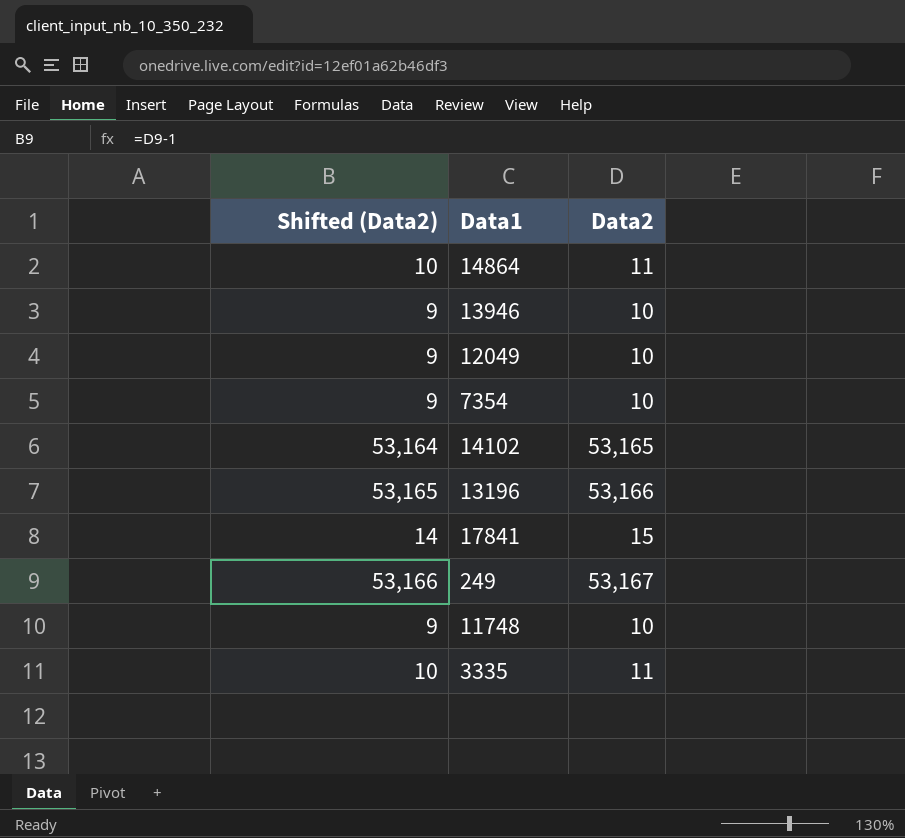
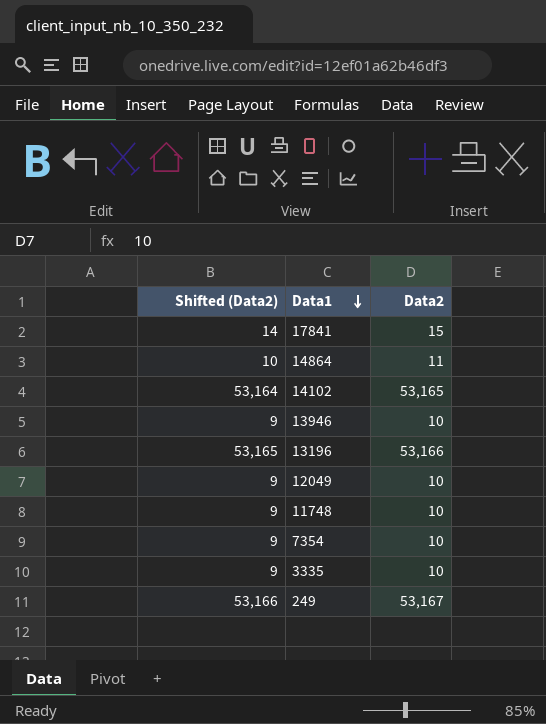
row order: none -> Data1 descending
3335 | Shifted (Data2): 10 -> 9
3335 | Data2: 11 -> 10

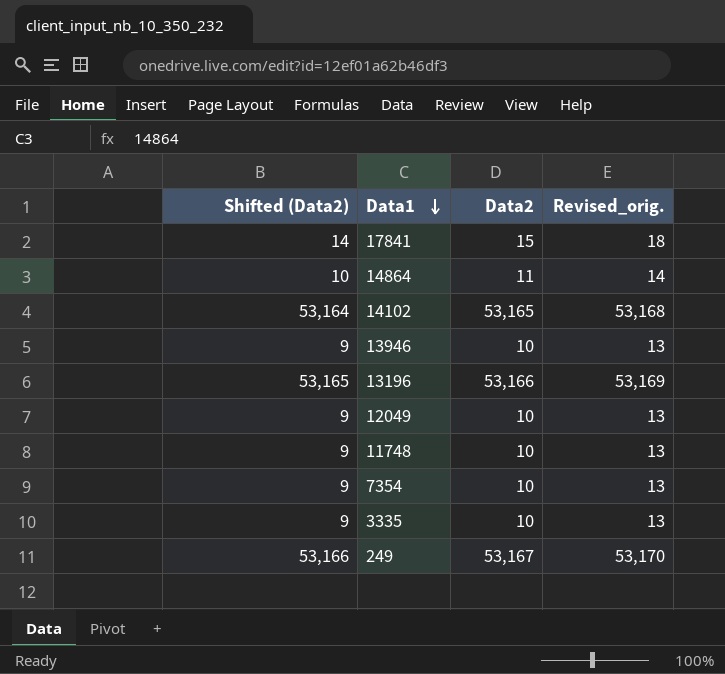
column Revised_orig. | formula: none -> [Data2] + 3

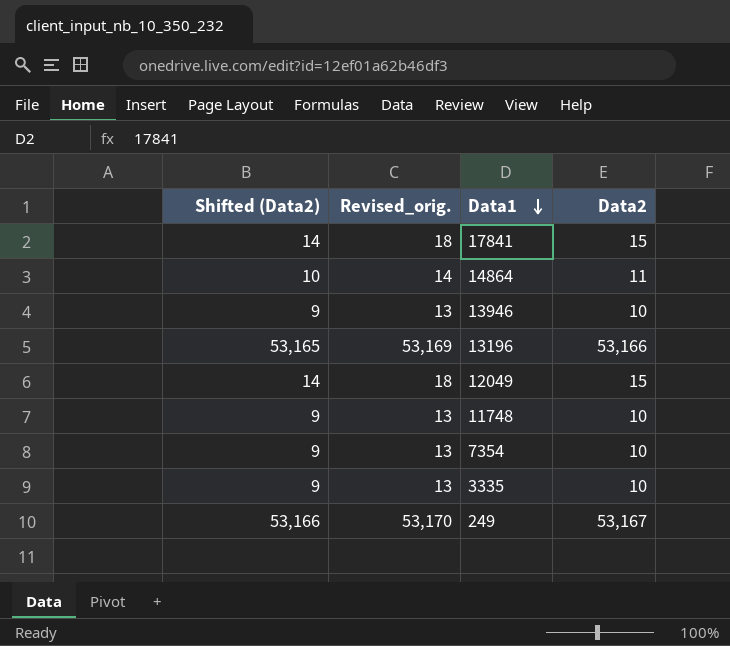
column Revised_orig. | position: 4 -> 2
row 14102: 53,164 | 53,165 | 53,168 -> none
12049 | Shifted (Data2): 9 -> 14
12049 | Revised_orig.: 13 -> 18
12049 | Data2: 10 -> 15

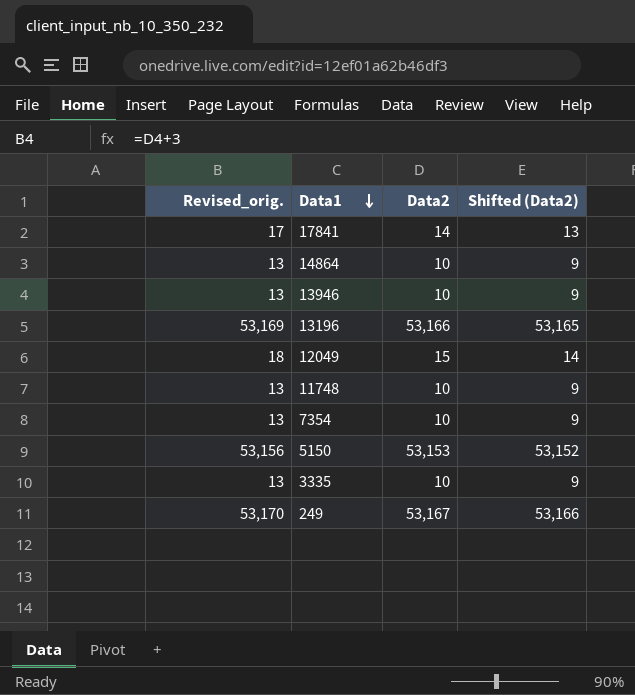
column Shifted (Data2) | position: 1 -> 4
17841 | Revised_orig.: 18 -> 17
17841 | Data2: 15 -> 14
17841 | Shifted (Data2): 14 -> 13
14864 | Revised_orig.: 14 -> 13
14864 | Data2: 11 -> 10
14864 | Shifted (Data2): 10 -> 9
row 5150: none -> 53,156 | 53,153 | 53,152

